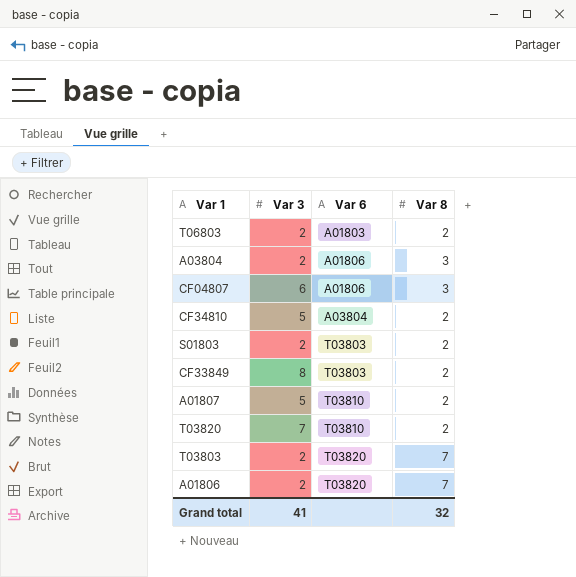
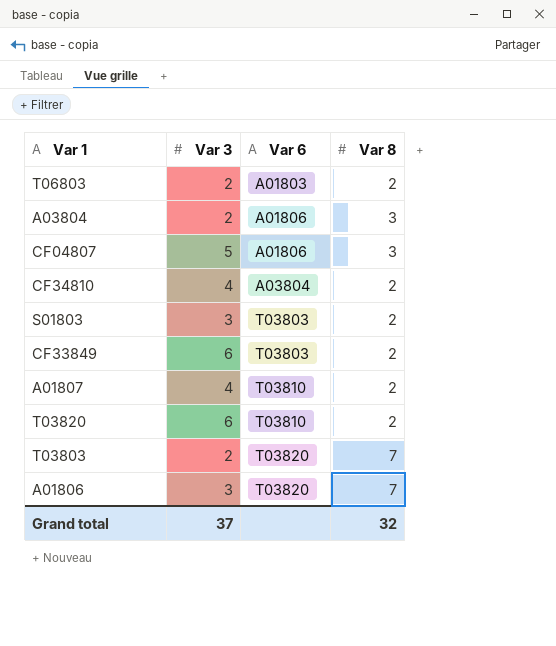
CF04807 | Var 3: 6 -> 5
CF34810 | Var 3: 5 -> 4
S01803 | Var 3: 2 -> 3
CF33849 | Var 3: 8 -> 6
A01807 | Var 3: 5 -> 4
T03820 | Var 3: 7 -> 6
A01806 | Var 3: 2 -> 3
Grand total | Var 3: 41 -> 37

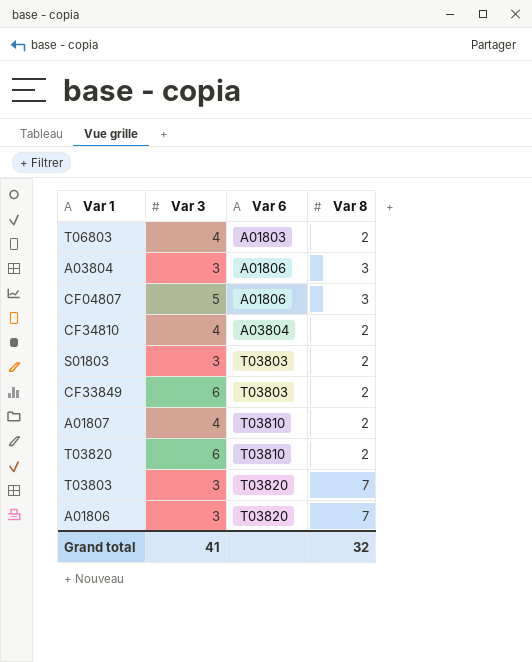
T06803 | Var 3: 2 -> 4
A03804 | Var 3: 2 -> 3
T03803 | Var 3: 2 -> 3
Grand total | Var 3: 37 -> 41

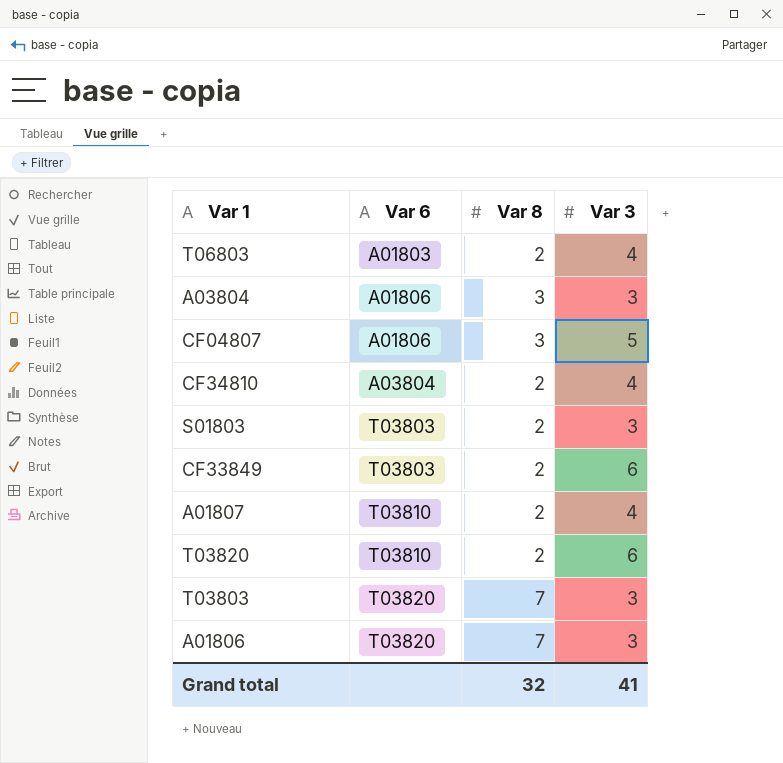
column Var 3 | position: 2 -> 4

